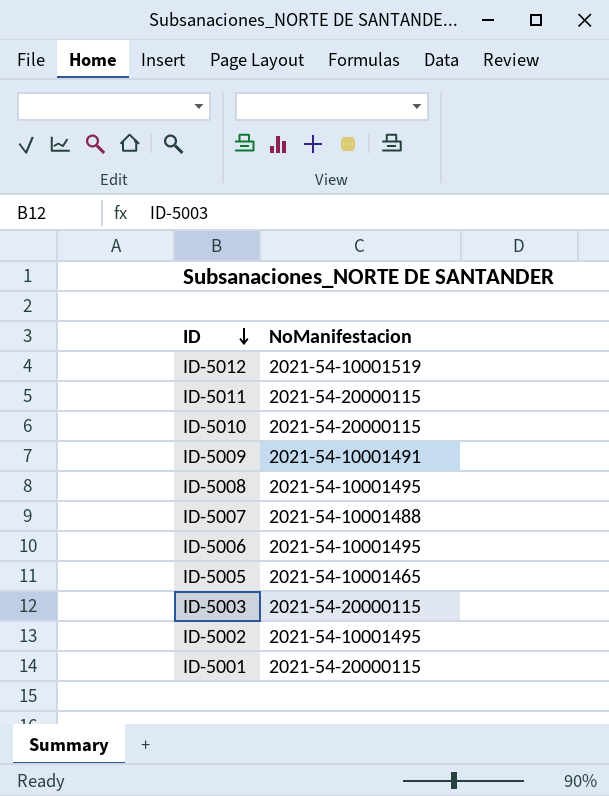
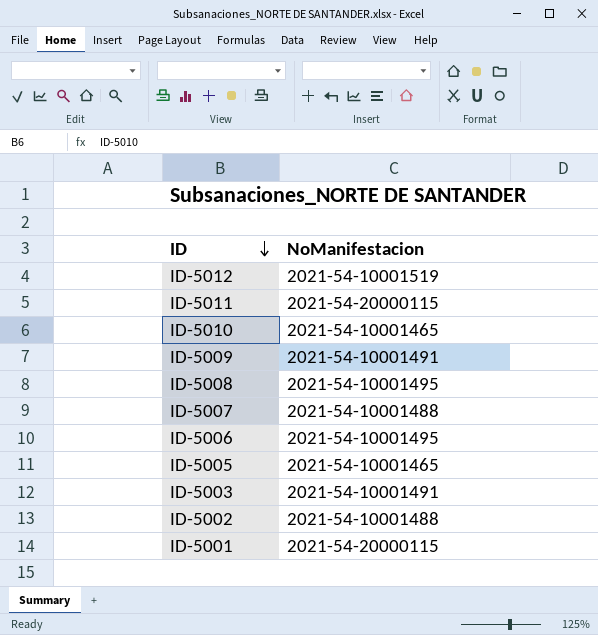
ID-5010 | NoManifestacion: 2021-54-20000115 -> 2021-54-10001465
ID-5003 | NoManifestacion: 2021-54-20000115 -> 2021-54-10001491
ID-5002 | NoManifestacion: 2021-54-10001495 -> 2021-54-10001488

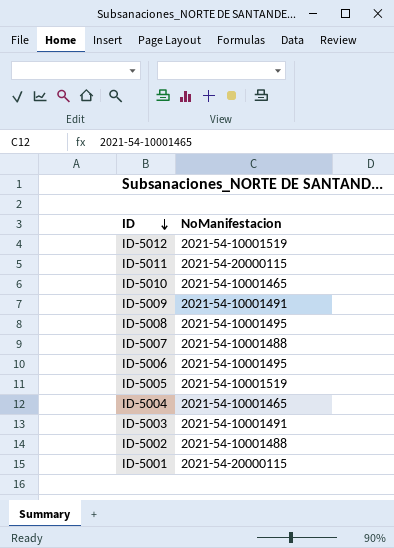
ID-5005 | NoManifestacion: 2021-54-10001465 -> 2021-54-10001519
row ID-5004: none -> 2021-54-10001465

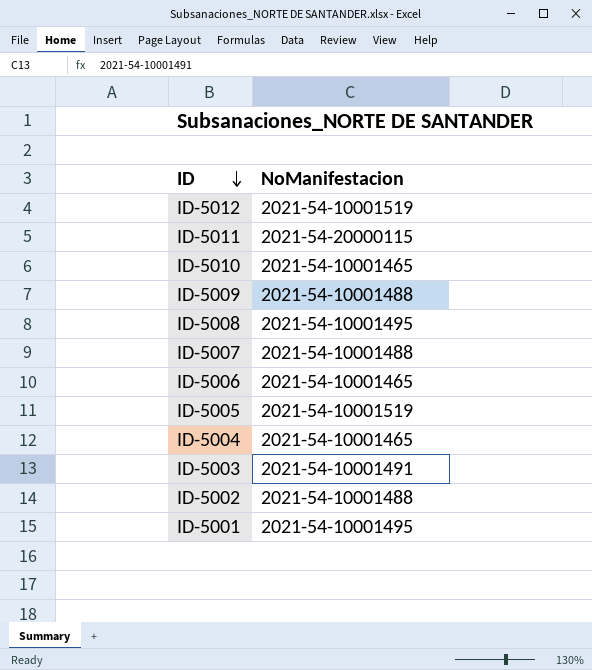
ID-5009 | NoManifestacion: 2021-54-10001491 -> 2021-54-10001488
ID-5006 | NoManifestacion: 2021-54-10001495 -> 2021-54-10001465
ID-5001 | NoManifestacion: 2021-54-20000115 -> 2021-54-10001495

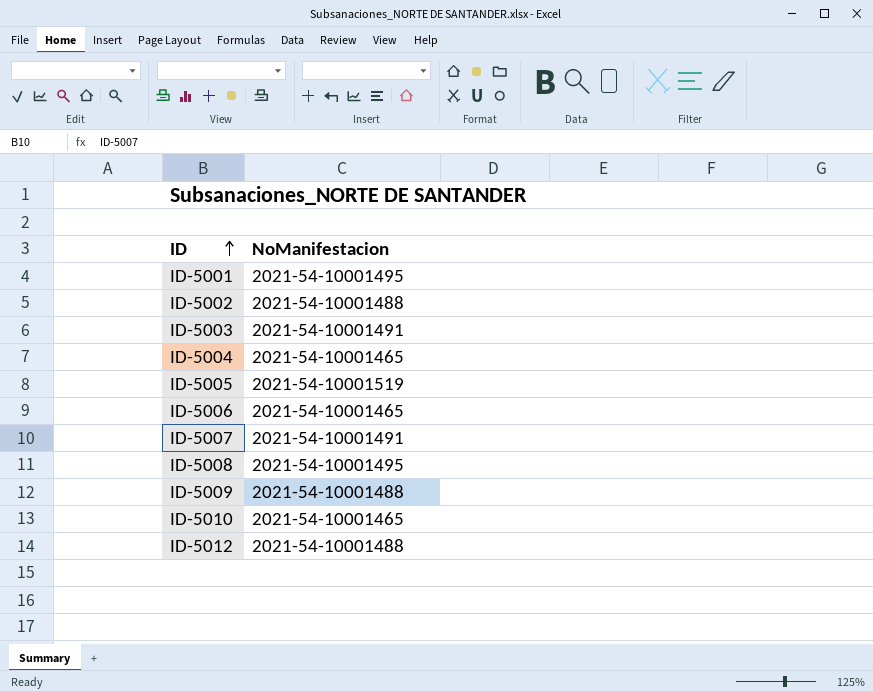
row order: ID descending -> ID ascending
row ID-5011: 2021-54-20000115 -> none
ID-5007 | NoManifestacion: 2021-54-10001488 -> 2021-54-10001491
ID-5012 | NoManifestacion: 2021-54-10001519 -> 2021-54-10001488

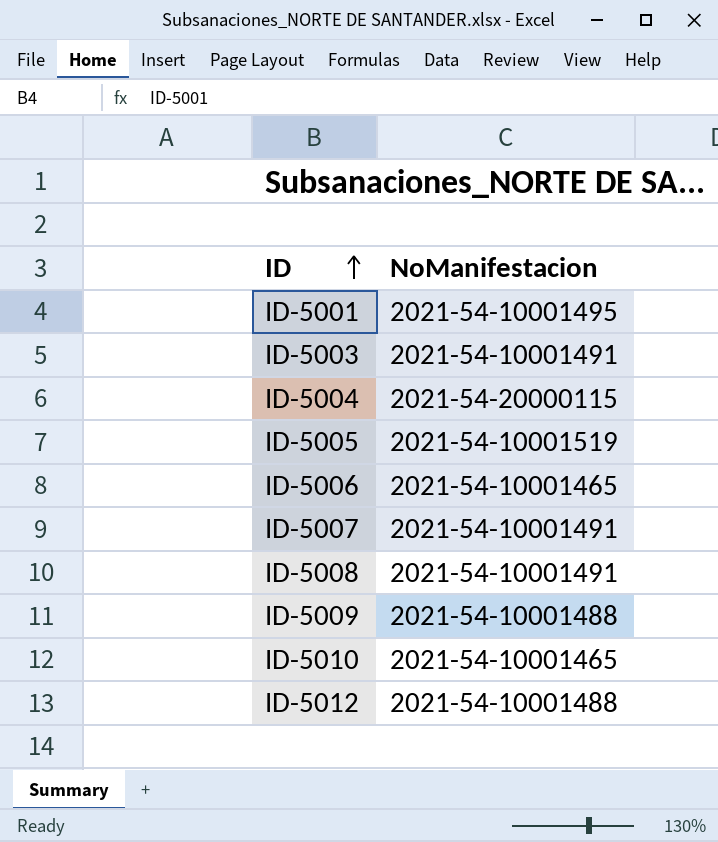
row ID-5002: 2021-54-10001488 -> none
ID-5004 | NoManifestacion: 2021-54-10001465 -> 2021-54-20000115
ID-5008 | NoManifestacion: 2021-54-10001495 -> 2021-54-10001491

